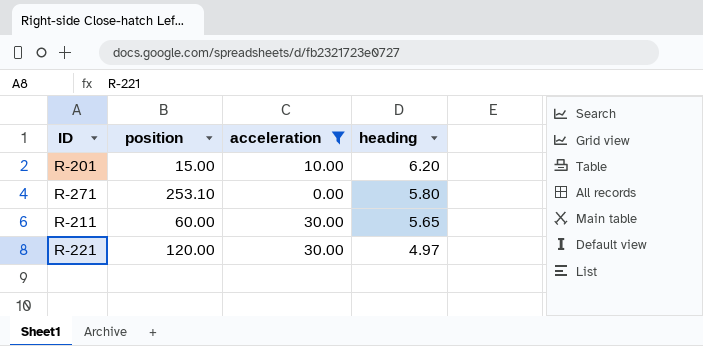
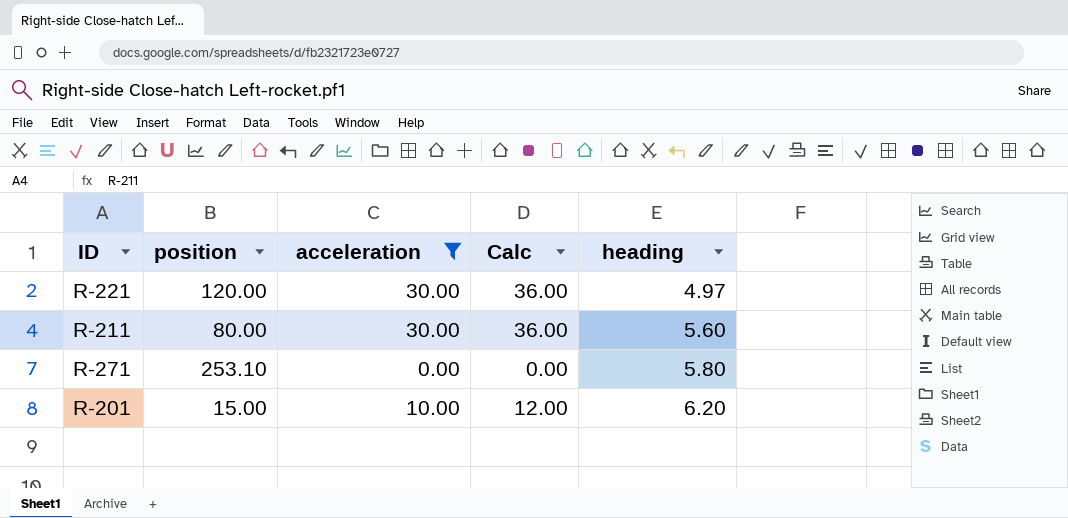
row order: heading descending -> heading ascending
column Calc | formula: none -> [acceleration] * 1.2
R-211 | position: 60.00 -> 80.00
R-211 | heading: 5.65 -> 5.60

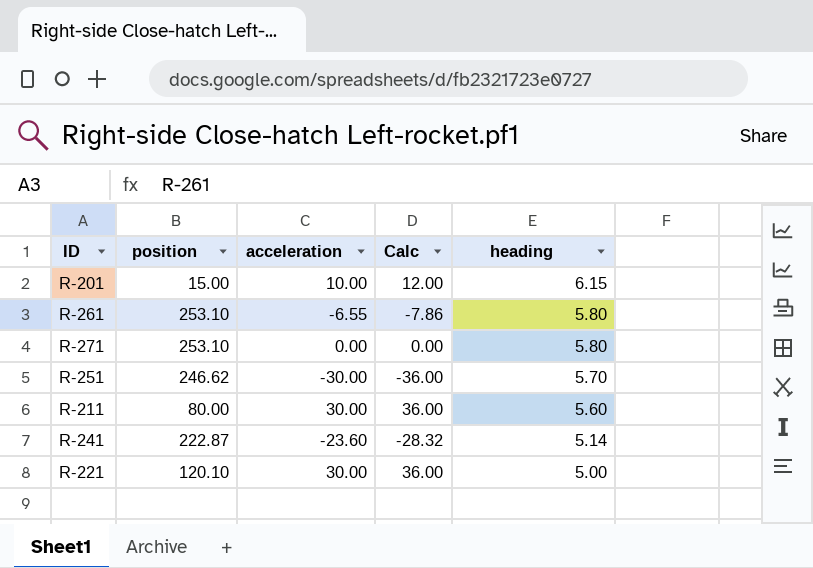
filter: acceleration >= 0.00 -> none
row order: heading ascending -> heading descending
R-201 | heading: 6.20 -> 6.15
R-221 | position: 120.00 -> 120.10
R-221 | heading: 4.97 -> 5.00

